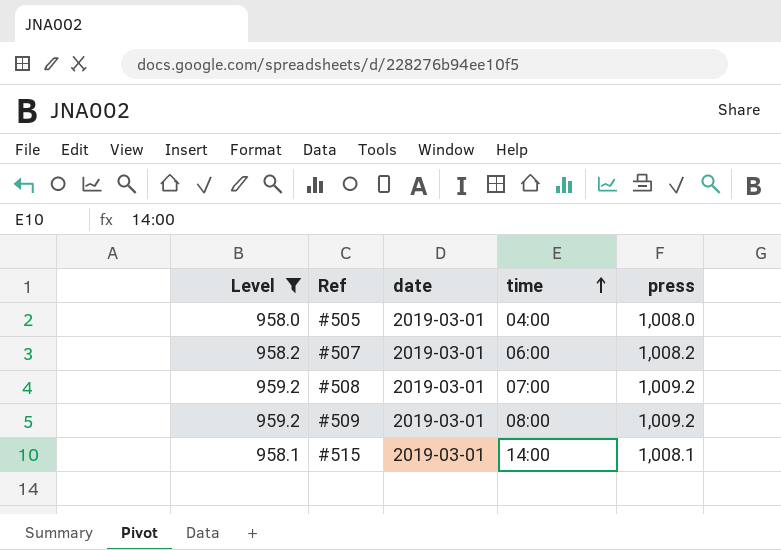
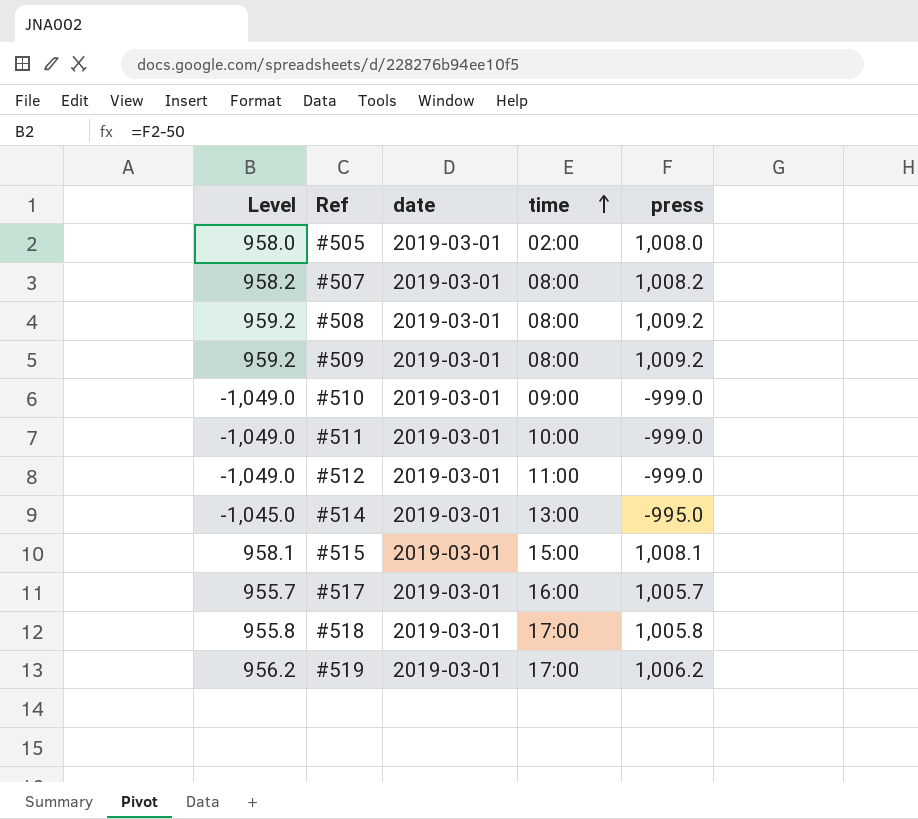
filter: Level >= 958.0 -> none
#505 | time: 04:00 -> 02:00
#507 | time: 06:00 -> 08:00
#508 | time: 07:00 -> 08:00
#515 | time: 14:00 -> 15:00

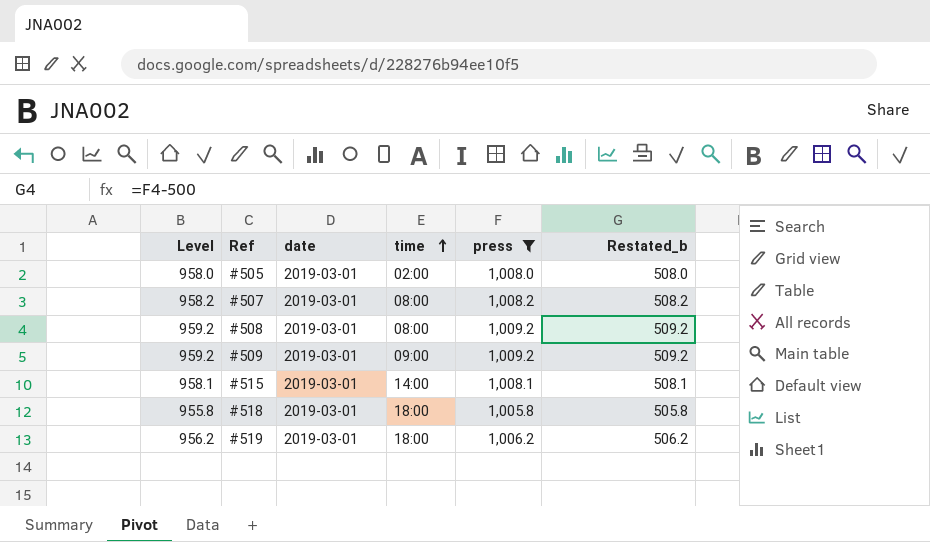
filter: none -> press >= 1,005.8
column Restated_b | formula: none -> [press] - 500
#509 | time: 08:00 -> 09:00
#515 | time: 15:00 -> 14:00
#518 | time: 17:00 -> 18:00
#519 | time: 17:00 -> 18:00

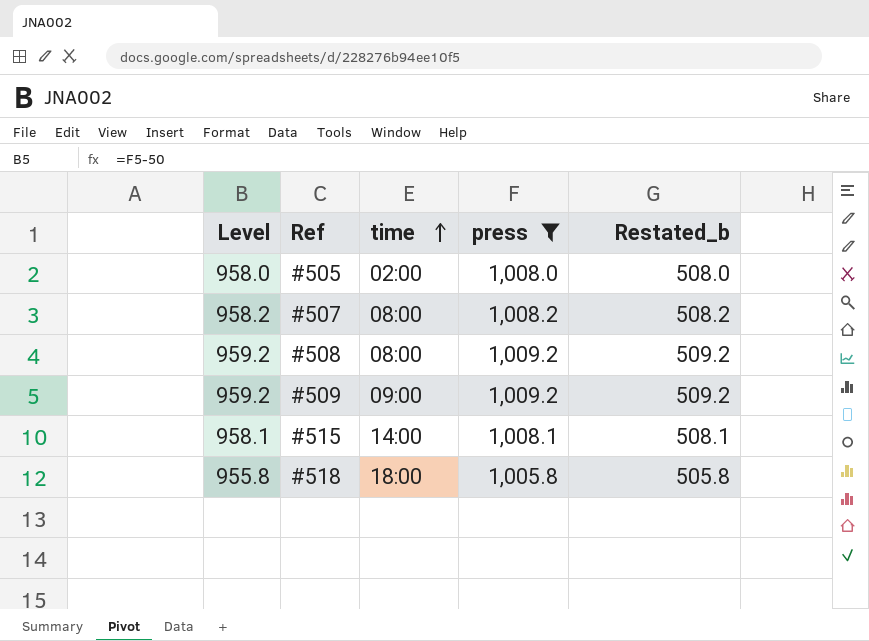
column date | position: 3 -> none
row #519: 956.2 | 2019-03-01 | 18:00 | 1,006.2 | 506.2 -> none

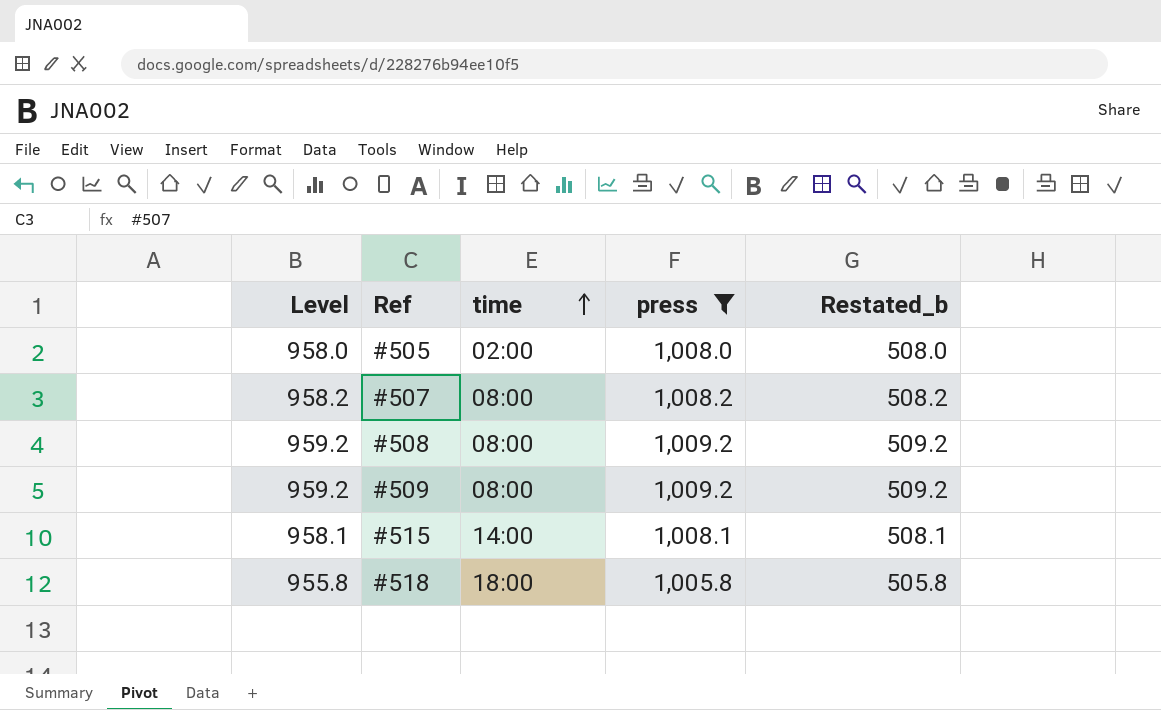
#509 | time: 09:00 -> 08:00

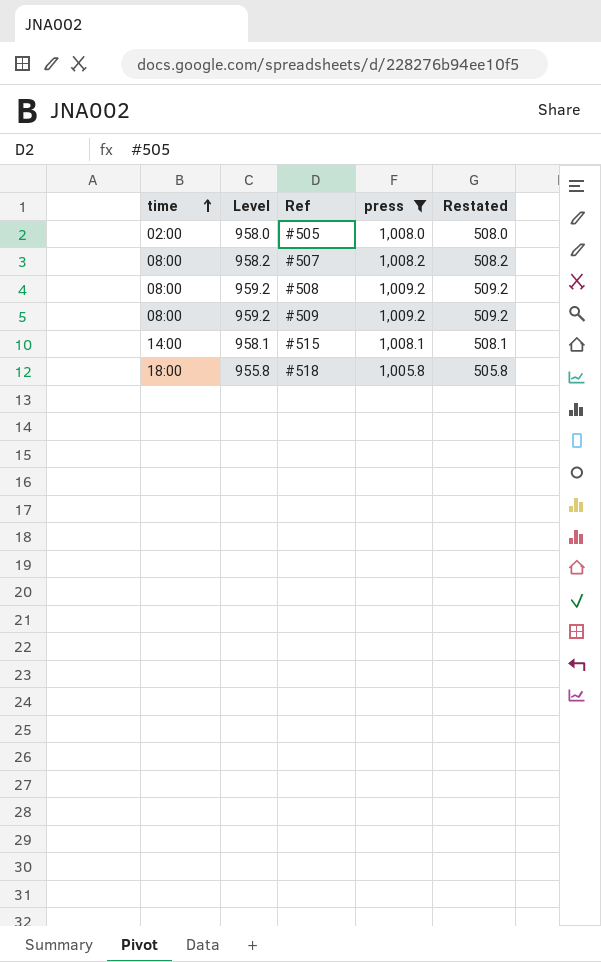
column time | position: 3 -> 1
column name: Restated_b -> Restated

